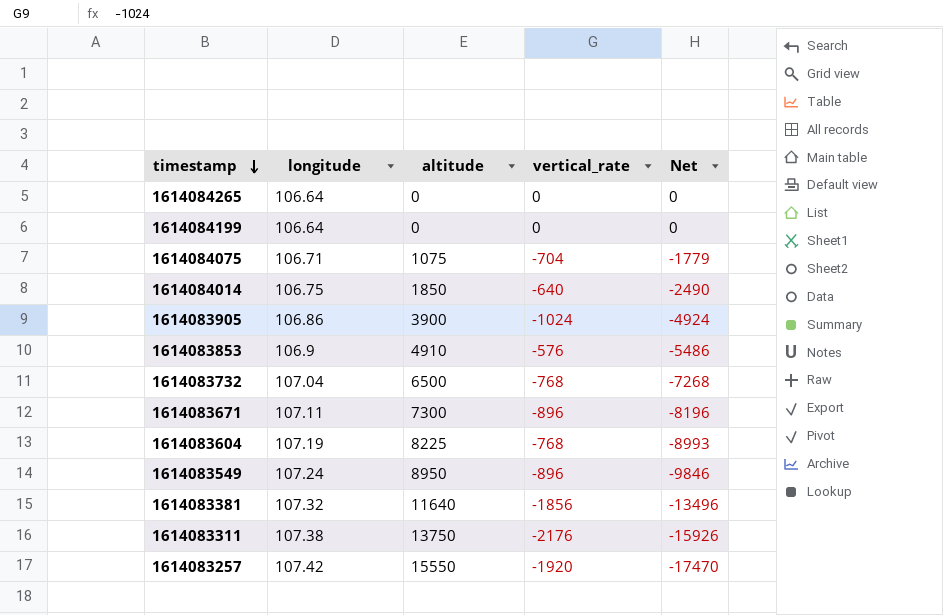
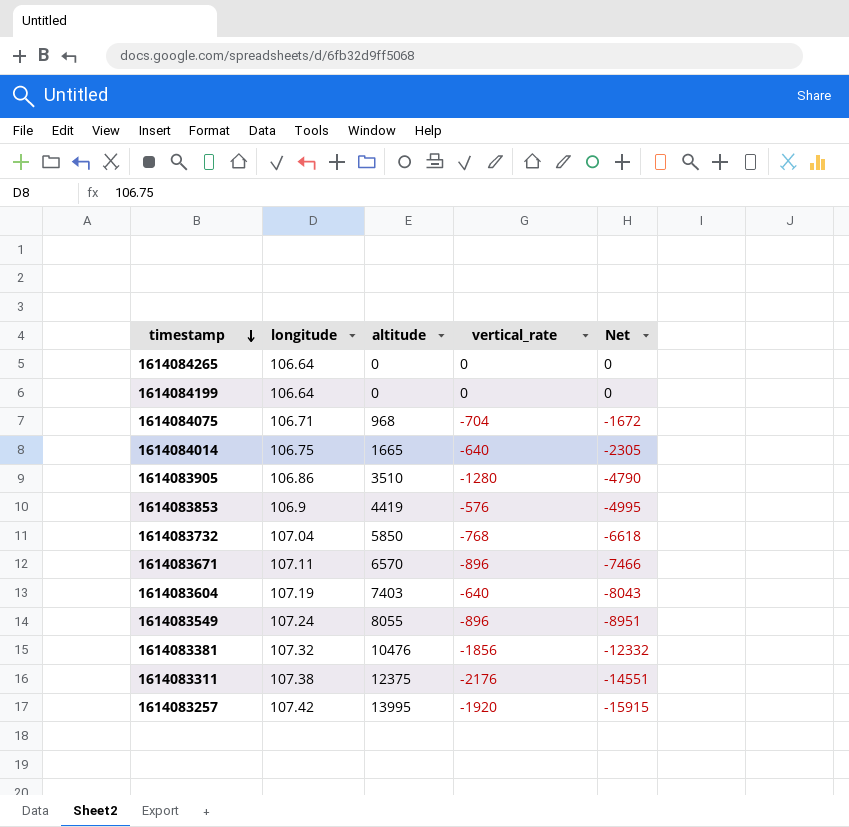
1614084075 | altitude: 1075 -> 968
1614084075 | Net: -1779 -> -1672
1614084014 | altitude: 1850 -> 1665
1614084014 | Net: -2490 -> -2305
1614083905 | altitude: 3900 -> 3510
1614083905 | vertical_rate: -1024 -> -1280
1614083905 | Net: -4924 -> -4790
1614083853 | altitude: 4910 -> 4419
1614083853 | Net: -5486 -> -4995
1614083732 | altitude: 6500 -> 5850
1614083732 | Net: -7268 -> -6618
1614083671 | altitude: 7300 -> 6570
1614083671 | Net: -8196 -> -7466
1614083604 | altitude: 8225 -> 7403
1614083604 | vertical_rate: -768 -> -640
1614083604 | Net: -8993 -> -8043
1614083549 | altitude: 8950 -> 8055
1614083549 | Net: -9846 -> -8951
1614083381 | altitude: 11640 -> 10476
1614083381 | Net: -13496 -> -12332
1614083311 | altitude: 13750 -> 12375
1614083311 | Net: -15926 -> -14551
1614083257 | altitude: 15550 -> 13995
1614083257 | Net: -17470 -> -15915

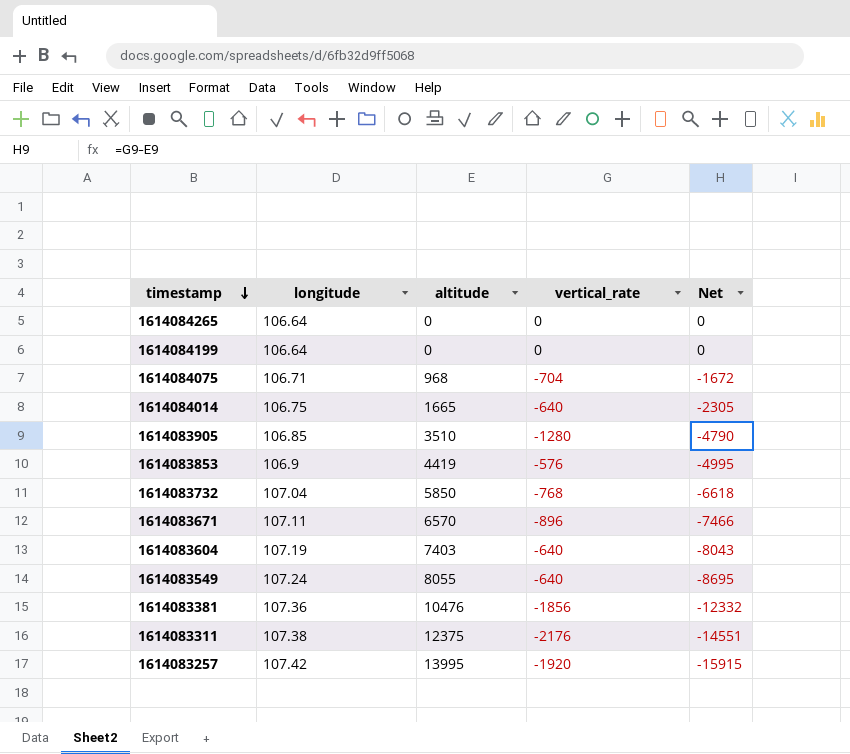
1614083905 | longitude: 106.86 -> 106.85
1614083549 | vertical_rate: -896 -> -640
1614083549 | Net: -8951 -> -8695
1614083381 | longitude: 107.32 -> 107.36

